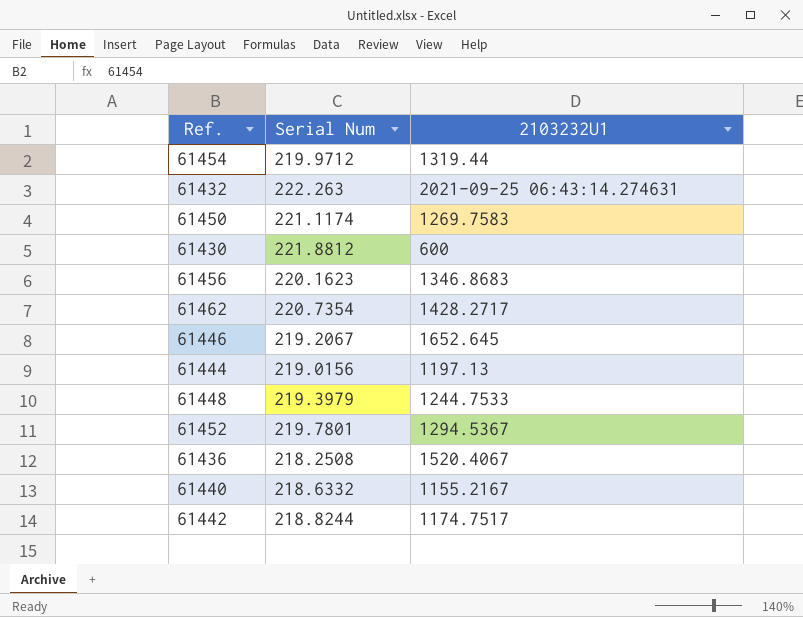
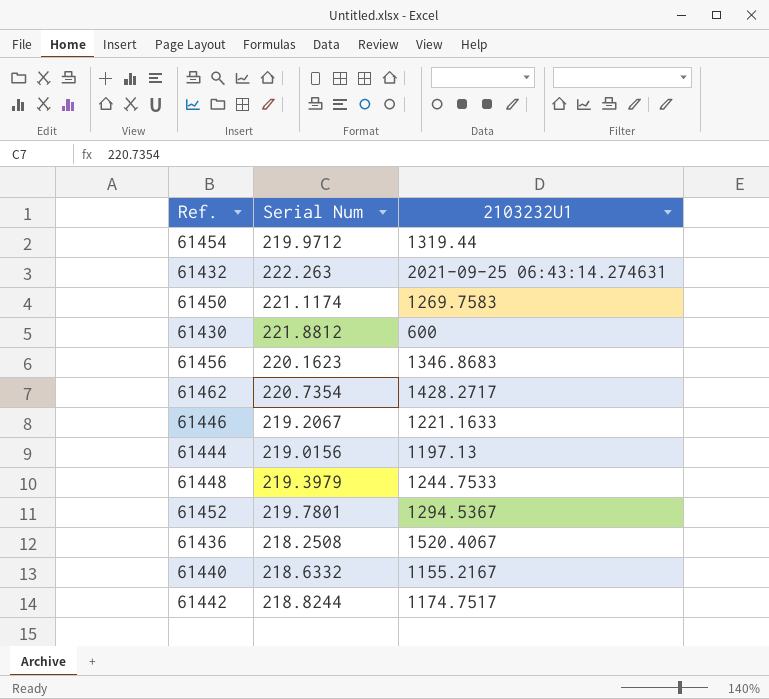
61446 | 2103232U1: 1652.645 -> 1221.1633

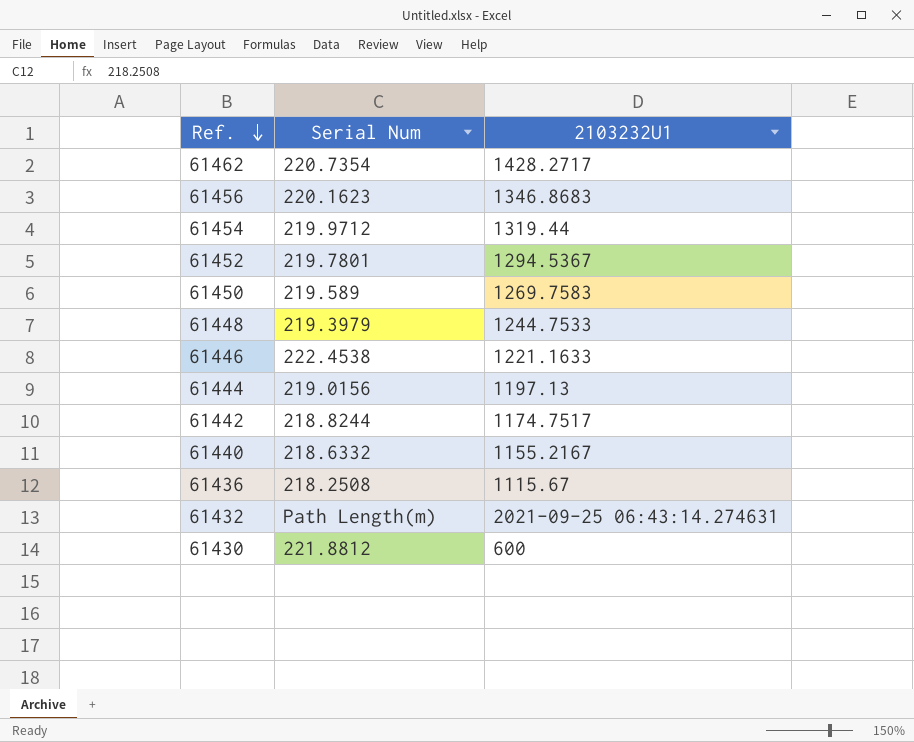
row order: none -> Ref. descending
61450 | Serial Num: 221.1174 -> 219.589
61446 | Serial Num: 219.2067 -> 222.4538
61436 | 2103232U1: 1520.4067 -> 1115.67
61432 | Serial Num: 222.263 -> Path Length(m)

